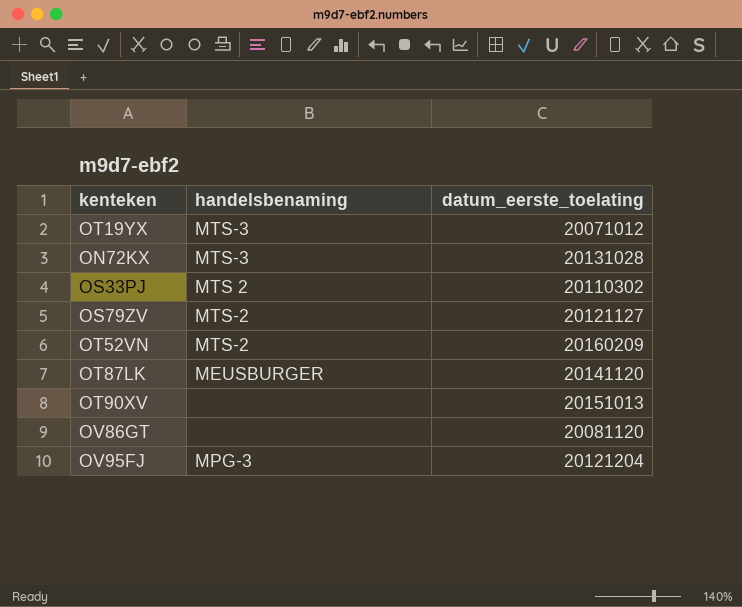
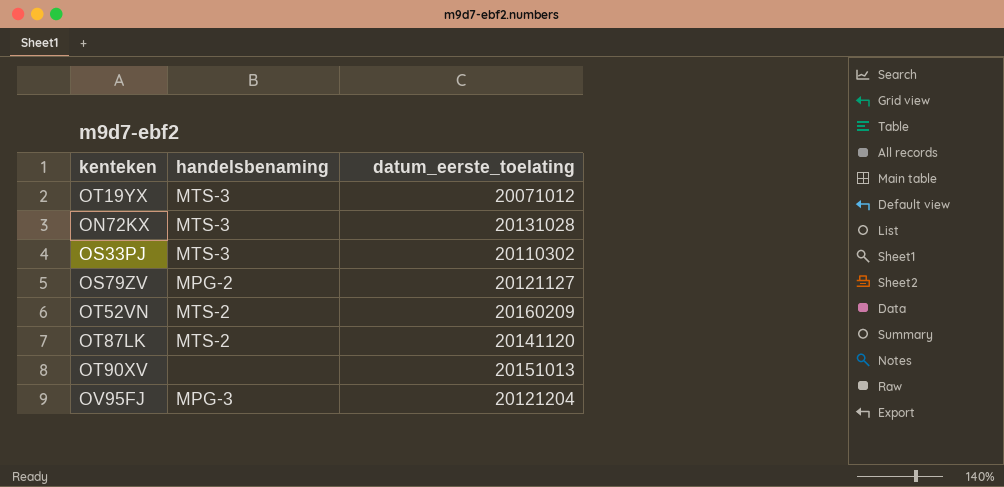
row OV86GT: none | 20081120 -> none
OS33PJ | handelsbenaming: MTS 2 -> MTS-3
OS79ZV | handelsbenaming: MTS-2 -> MPG-2
OT87LK | handelsbenaming: MEUSBURGER -> MTS-2

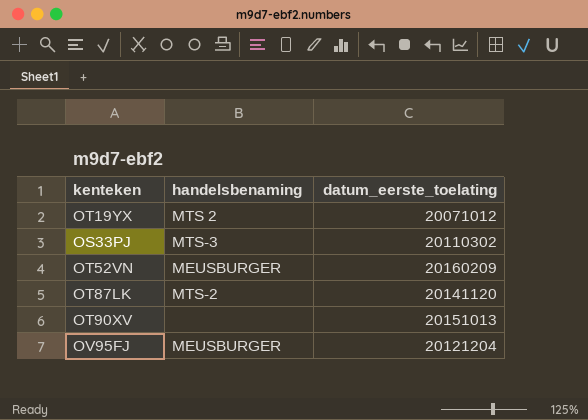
row ON72KX: MTS-3 | 20131028 -> none
row OS79ZV: MPG-2 | 20121127 -> none
OT19YX | handelsbenaming: MTS-3 -> MTS 2
OT52VN | handelsbenaming: MTS-2 -> MEUSBURGER
OV95FJ | handelsbenaming: MPG-3 -> MEUSBURGER

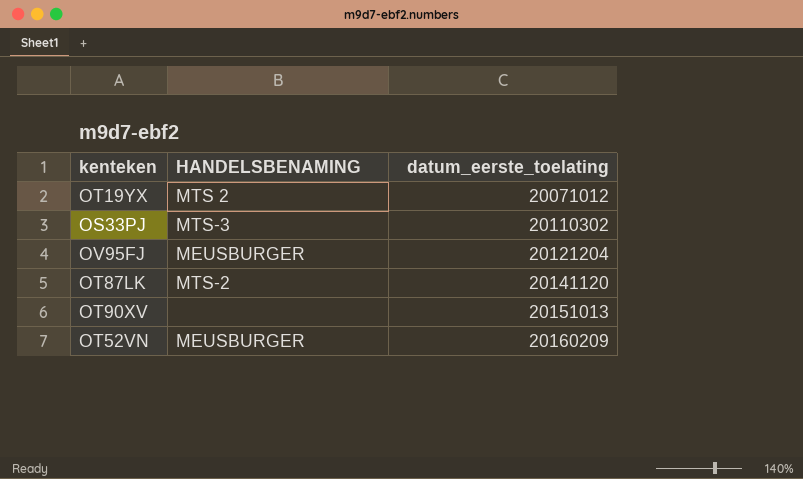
row order: none -> datum_eerste_toelating ascending
column name: handelsbenaming -> HANDELSBENAMING

